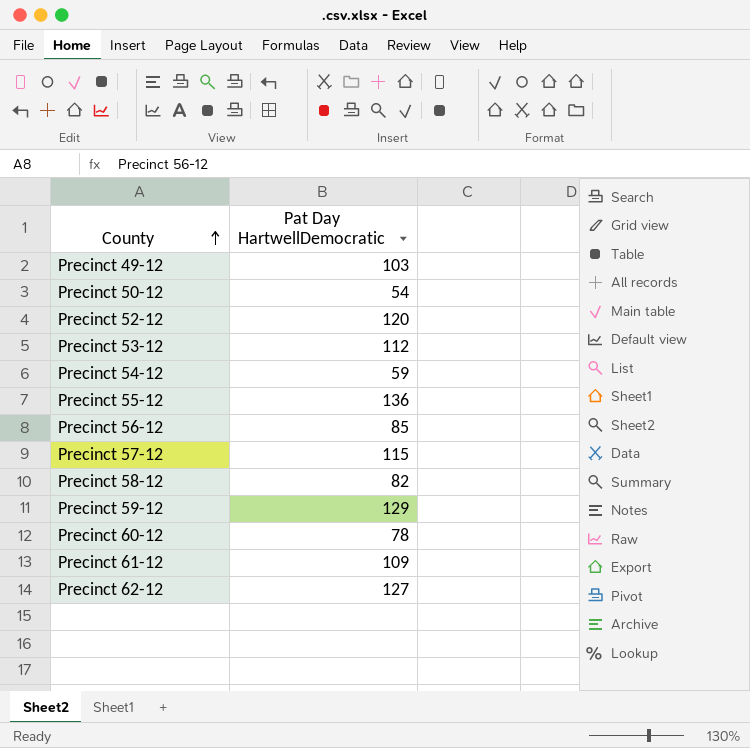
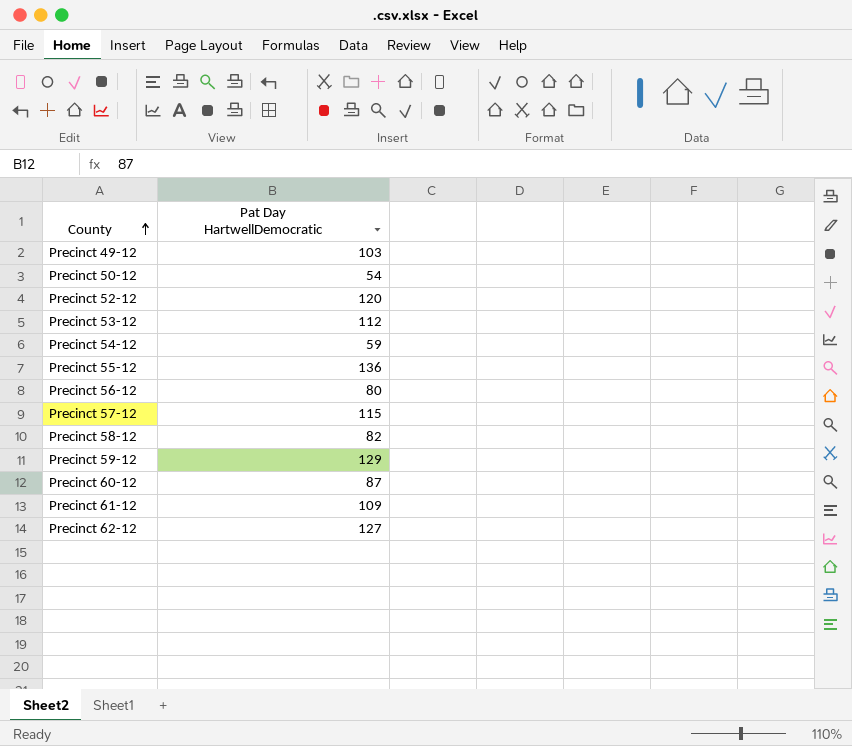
Precinct 56-12 | Pat Day HartwellDemocratic: 85 -> 80
Precinct 60-12 | Pat Day HartwellDemocratic: 78 -> 87

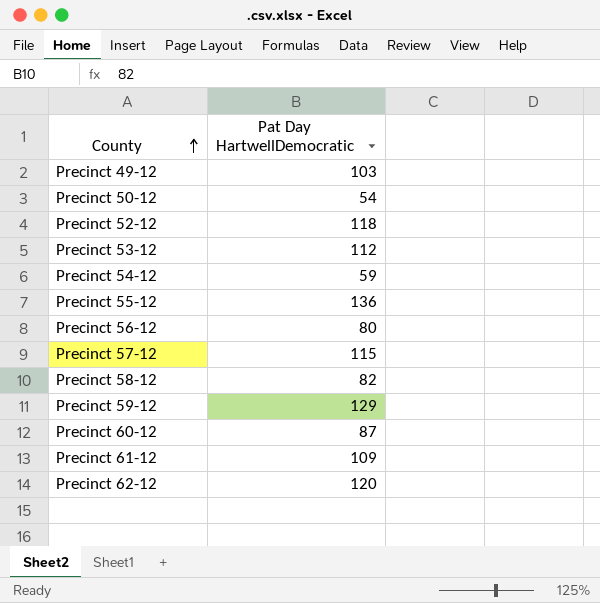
Precinct 52-12 | Pat Day HartwellDemocratic: 120 -> 118
Precinct 62-12 | Pat Day HartwellDemocratic: 127 -> 120

